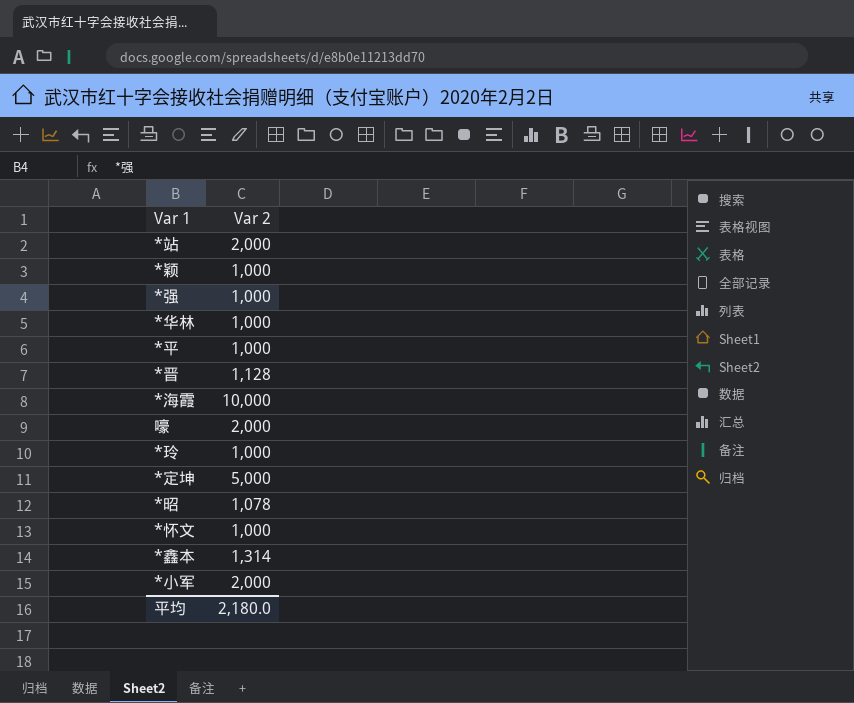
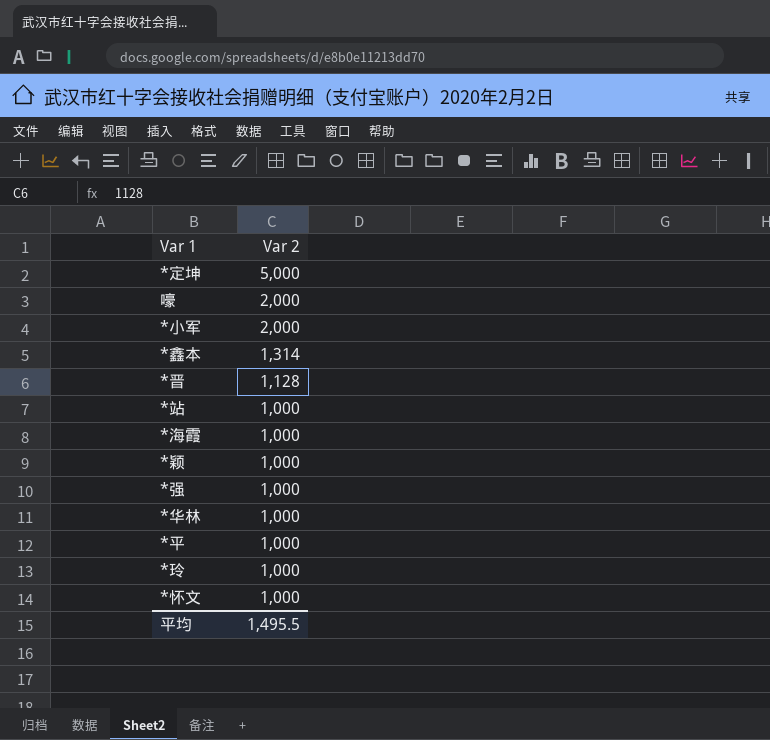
row order: none -> Var 2 descending
row *昭: 1,078 -> none
*站 | Var 2: 2,000 -> 1,000
*海霞 | Var 2: 10,000 -> 1,000
平均 | Var 2: 2,180.0 -> 1,495.5

